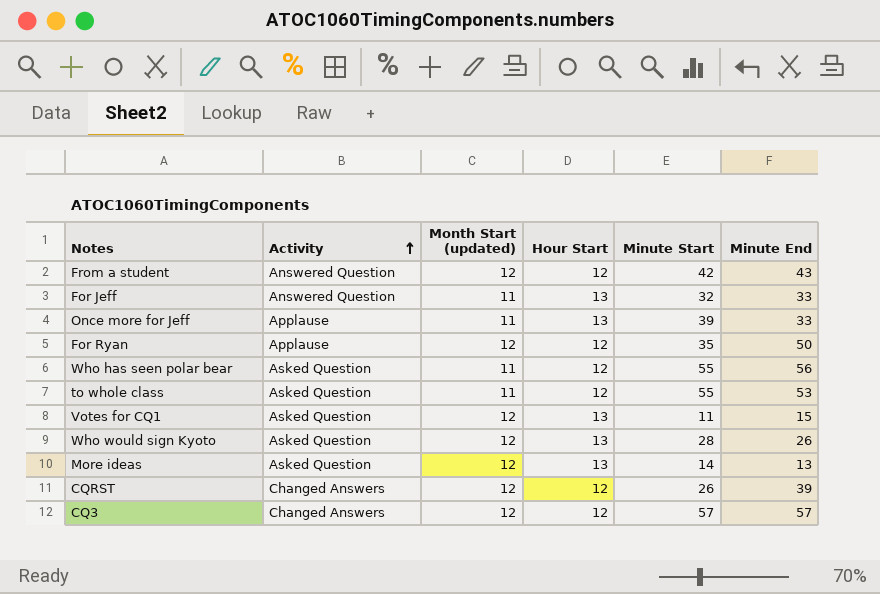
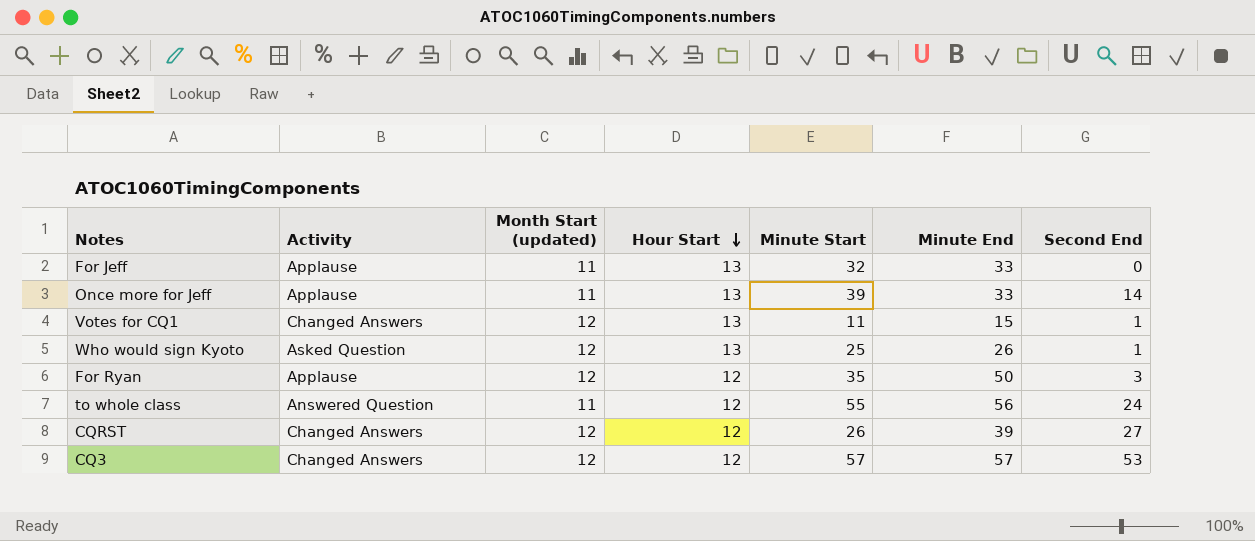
row order: Activity ascending -> Hour Start descending
column Second End | position: none -> 7
row From a student: Answered Question | 12 | 12 | 42 | 43 -> none
row Who has seen polar bear: Asked Question | 11 | 12 | 55 | 56 -> none
row More ideas: Asked Question | 12 | 13 | 14 | 13 -> none
For Jeff | Activity: Answered Question -> Applause
Votes for CQ1 | Activity: Asked Question -> Changed Answers
Who would sign Kyoto | Minute Start: 28 -> 25
to whole class | Activity: Asked Question -> Answered Question
to whole class | Minute End: 53 -> 56

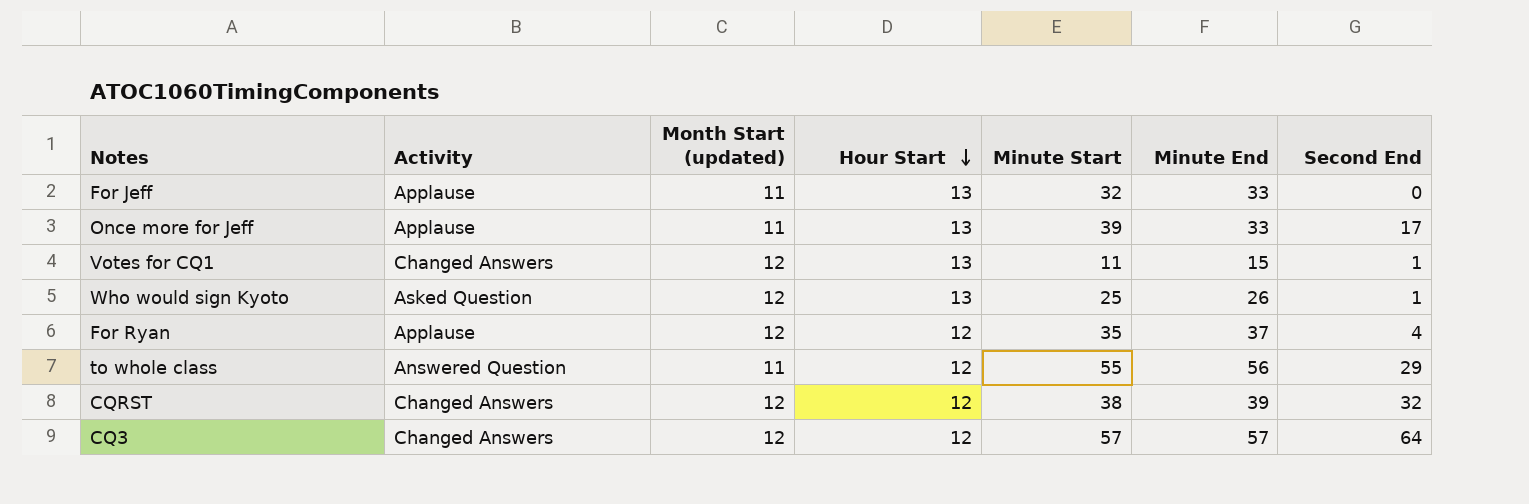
Once more for Jeff | Second End: 14 -> 17
For Ryan | Minute End: 50 -> 37
For Ryan | Second End: 3 -> 4
to whole class | Second End: 24 -> 29
CQRST | Minute Start: 26 -> 38
CQRST | Second End: 27 -> 32
CQ3 | Second End: 53 -> 64

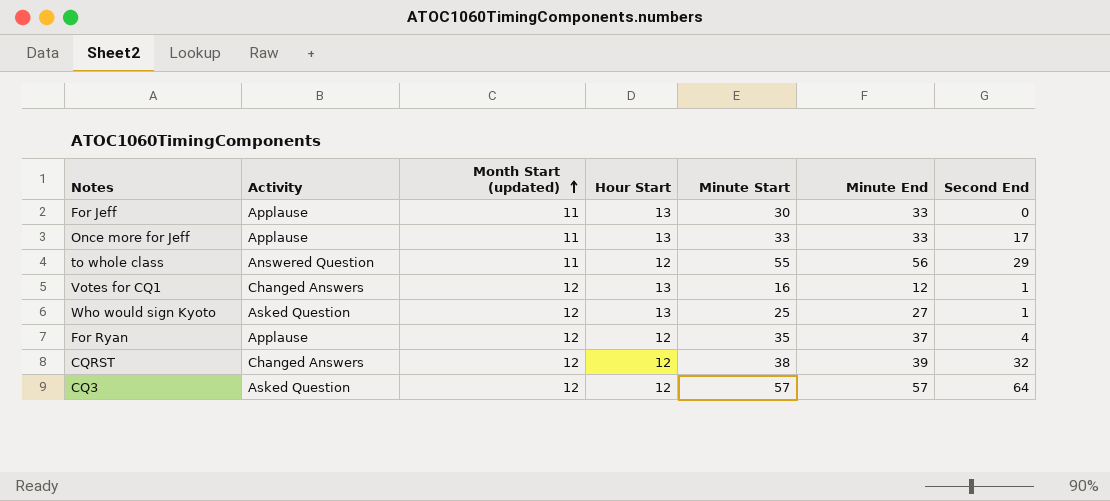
row order: Hour Start descending -> Month Start (updated) ascending
For Jeff | Minute Start: 32 -> 30
Once more for Jeff | Minute Start: 39 -> 33
Votes for CQ1 | Minute Start: 11 -> 16
Votes for CQ1 | Minute End: 15 -> 12
Who would sign Kyoto | Minute End: 26 -> 27
CQ3 | Activity: Changed Answers -> Asked Question

